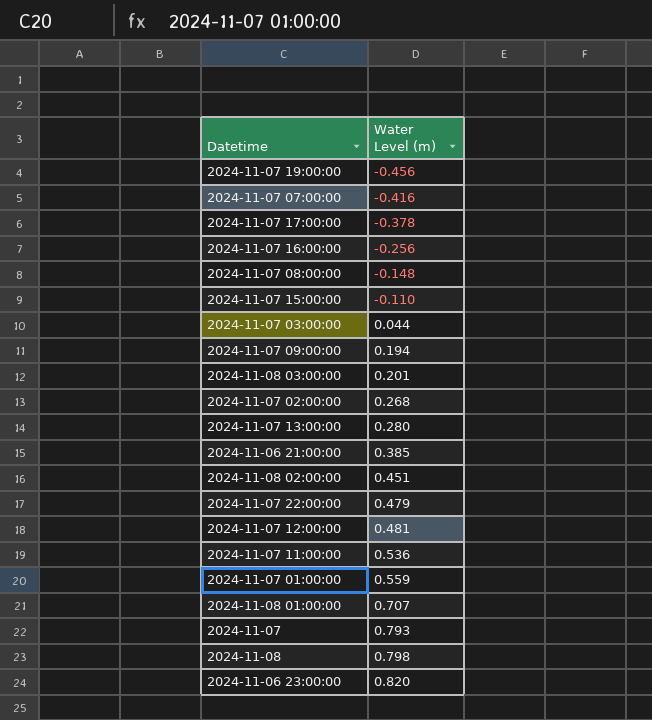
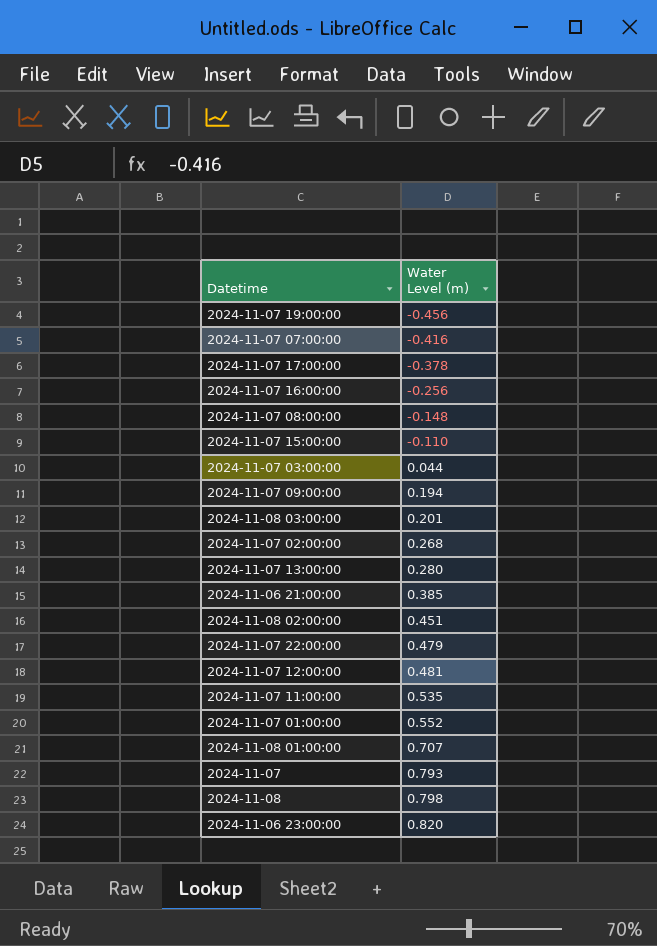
2024-11-07 11:00:00 | Water Level (m): 0.536 -> 0.535
2024-11-07 01:00:00 | Water Level (m): 0.559 -> 0.552

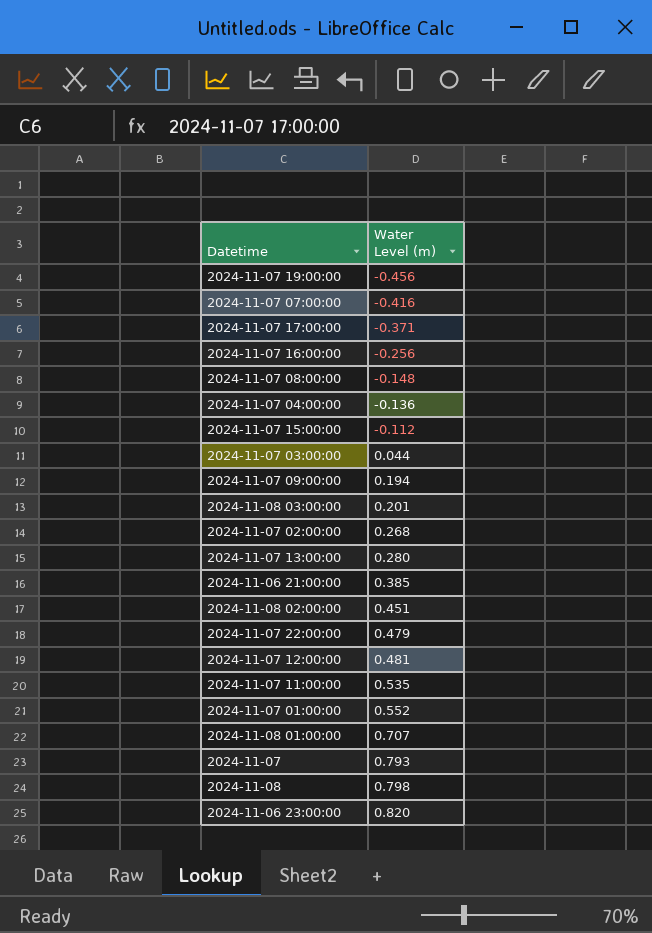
2024-11-07 17:00:00 | Water Level (m): -0.378 -> -0.371
row 2024-11-07 04:00:00: none -> -0.136
2024-11-07 15:00:00 | Water Level (m): -0.110 -> -0.112

